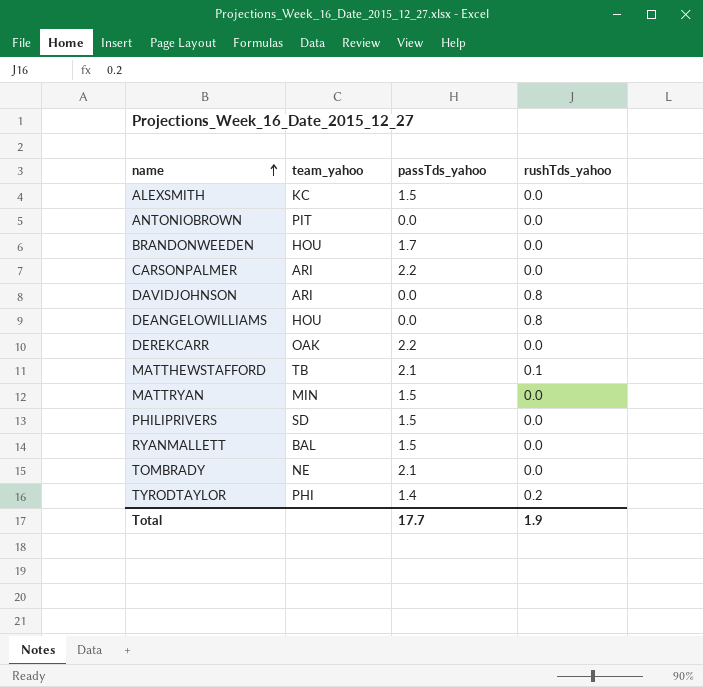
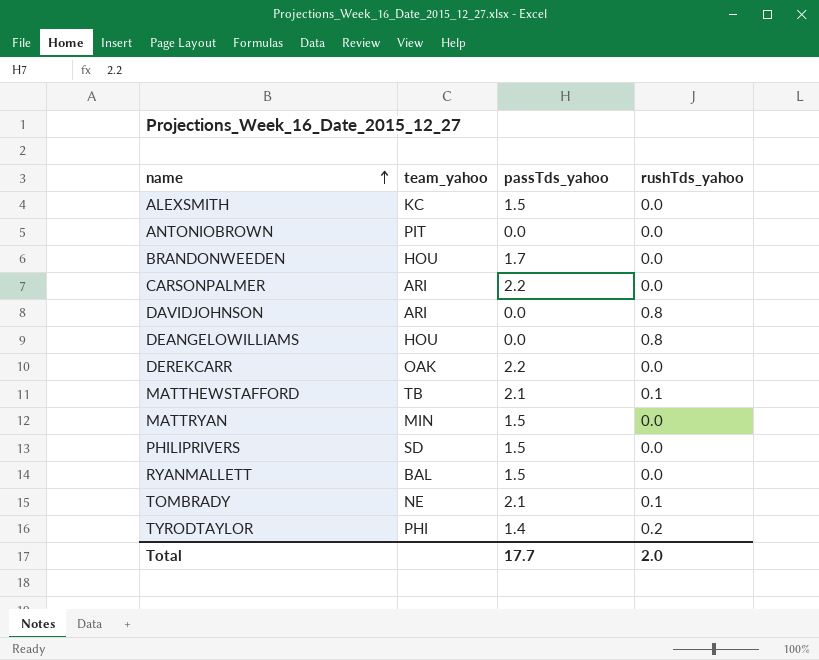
TOMBRADY | rushTds_yahoo: 0.0 -> 0.1
Total | rushTds_yahoo: 1.9 -> 2.0

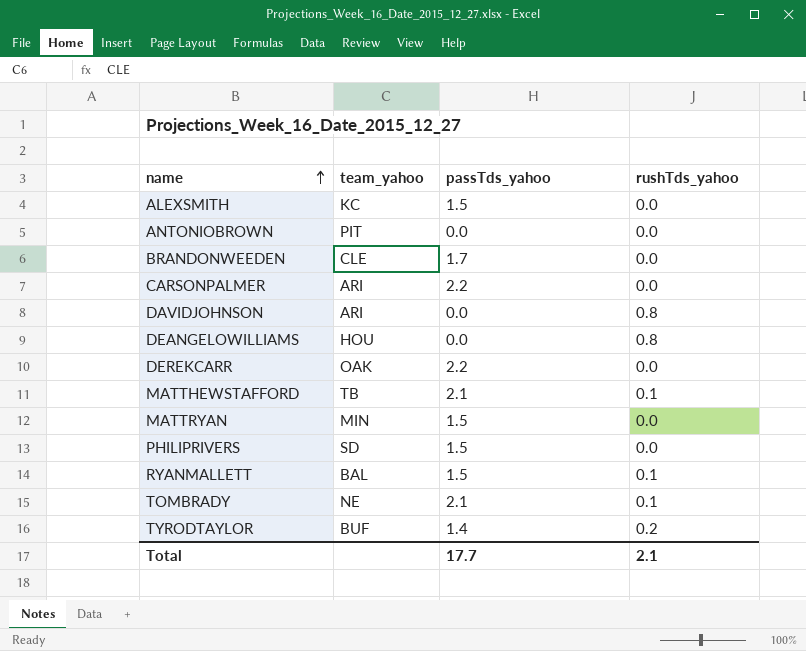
BRANDONWEEDEN | team_yahoo: HOU -> CLE
RYANMALLETT | rushTds_yahoo: 0.0 -> 0.1
TYRODTAYLOR | team_yahoo: PHI -> BUF
Total | rushTds_yahoo: 2.0 -> 2.1

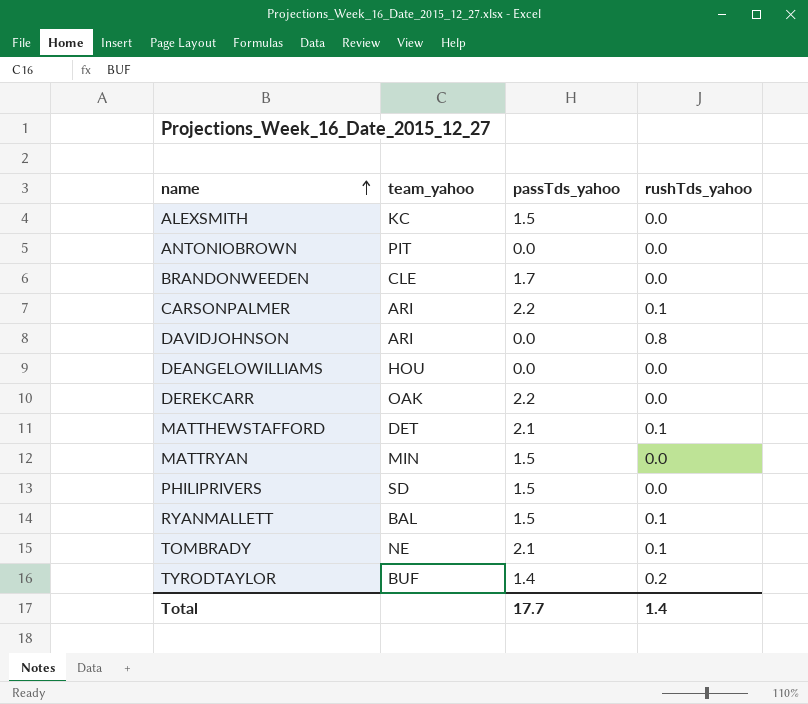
CARSONPALMER | rushTds_yahoo: 0.0 -> 0.1
DEANGELOWILLIAMS | rushTds_yahoo: 0.8 -> 0.0
MATTHEWSTAFFORD | team_yahoo: TB -> DET
Total | rushTds_yahoo: 2.1 -> 1.4

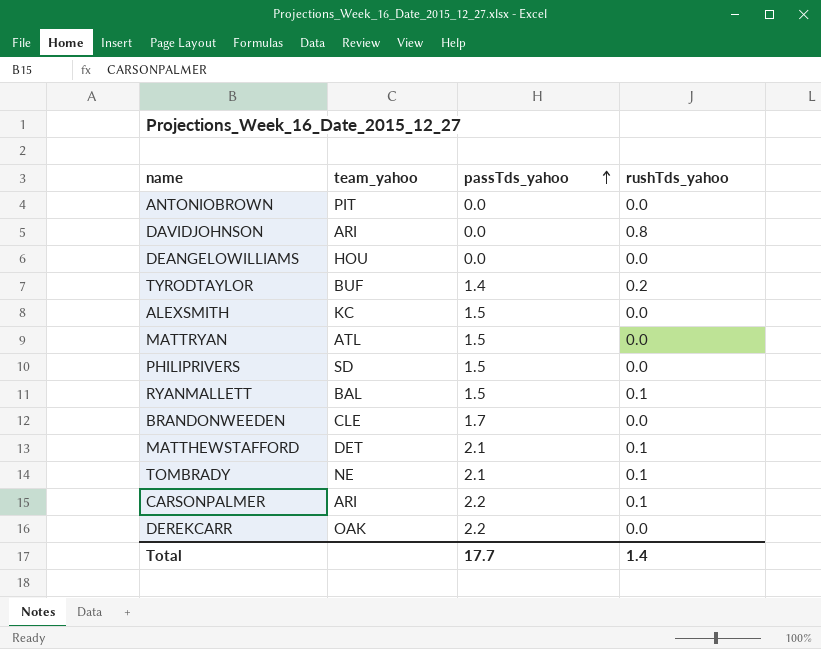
row order: name ascending -> passTds_yahoo ascending
MATTRYAN | team_yahoo: MIN -> ATL

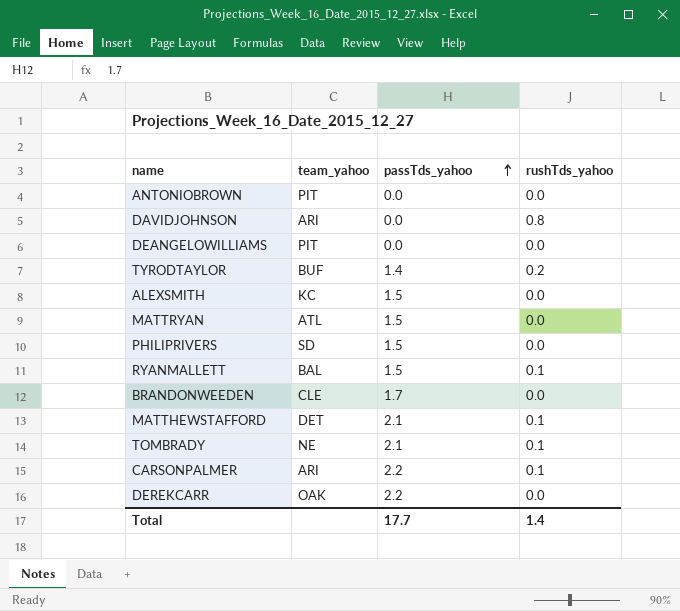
DEANGELOWILLIAMS | team_yahoo: HOU -> PIT

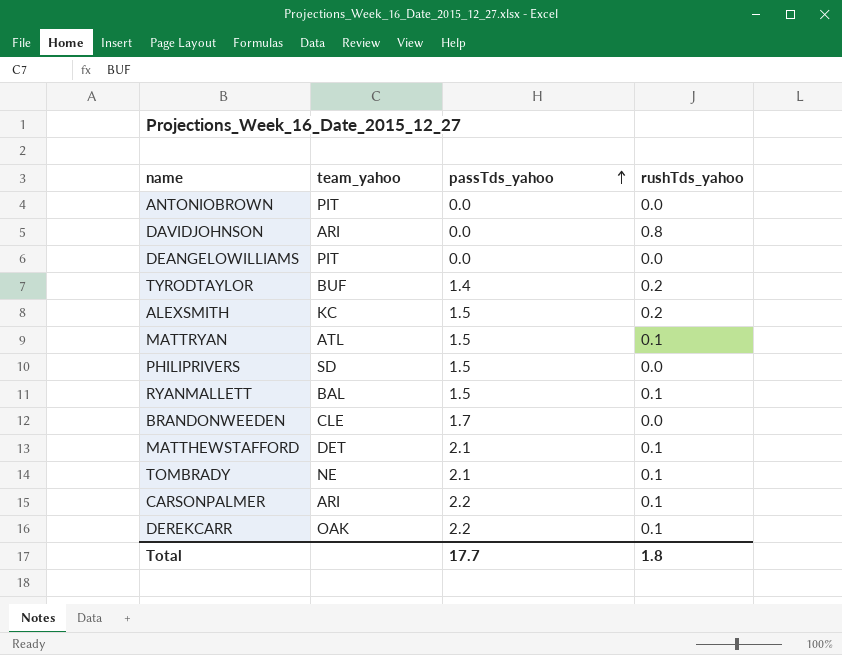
ALEXSMITH | rushTds_yahoo: 0.0 -> 0.2
MATTRYAN | rushTds_yahoo: 0.0 -> 0.1
DEREKCARR | rushTds_yahoo: 0.0 -> 0.1
Total | rushTds_yahoo: 1.4 -> 1.8

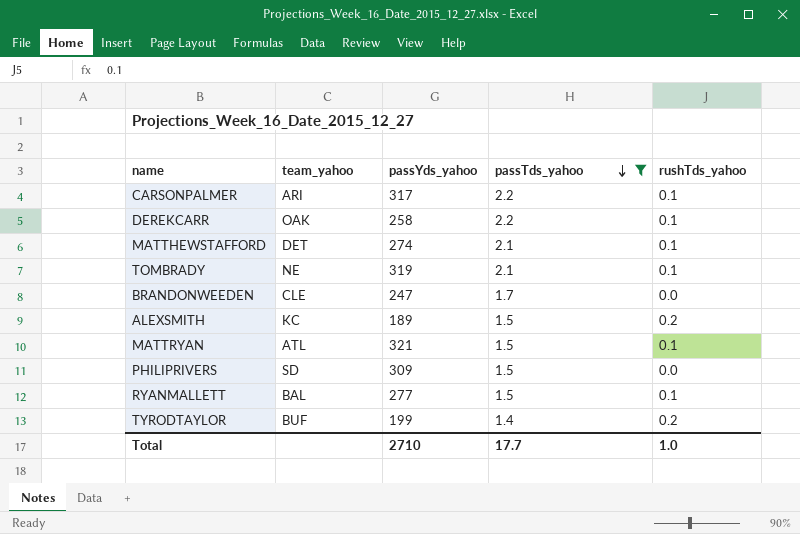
filter: none -> passTds_yahoo != 0.0
row order: passTds_yahoo ascending -> passTds_yahoo descending
column passYds_yahoo | position: none -> 3
Total | rushTds_yahoo: 1.8 -> 1.0

